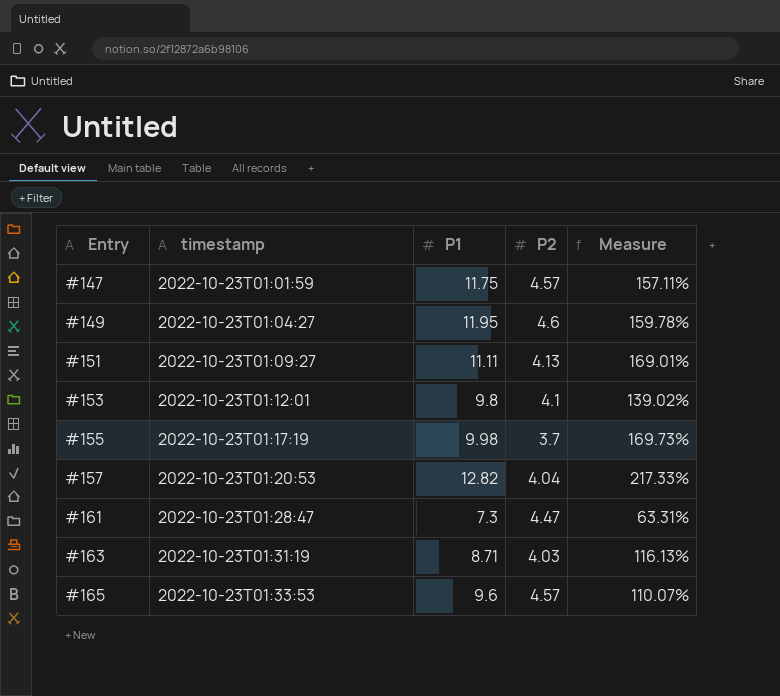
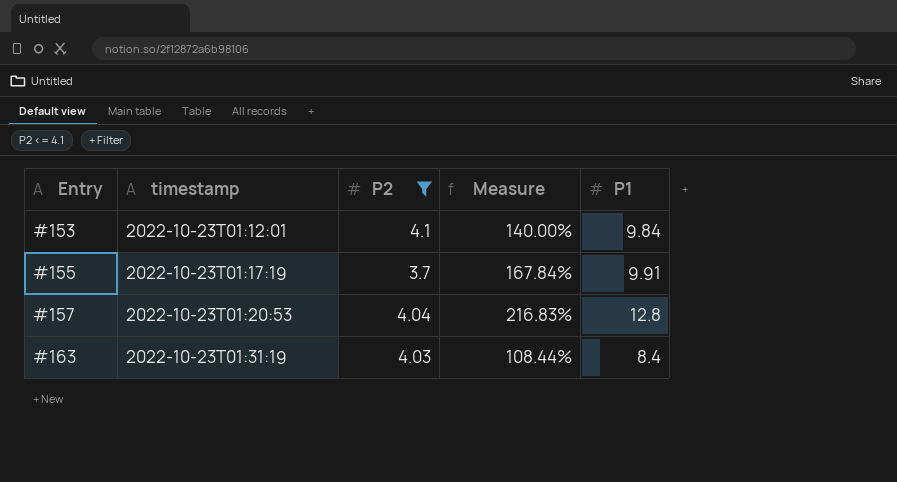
filter: none -> P2 <= 4.1
column P1 | position: 3 -> 5
#153 | Measure: 139.02% -> 140.00%
#153 | P1: 9.8 -> 9.84
#155 | Measure: 169.73% -> 167.84%
#155 | P1: 9.98 -> 9.91
#157 | Measure: 217.33% -> 216.83%
#157 | P1: 12.82 -> 12.8
#163 | Measure: 116.13% -> 108.44%
#163 | P1: 8.71 -> 8.4

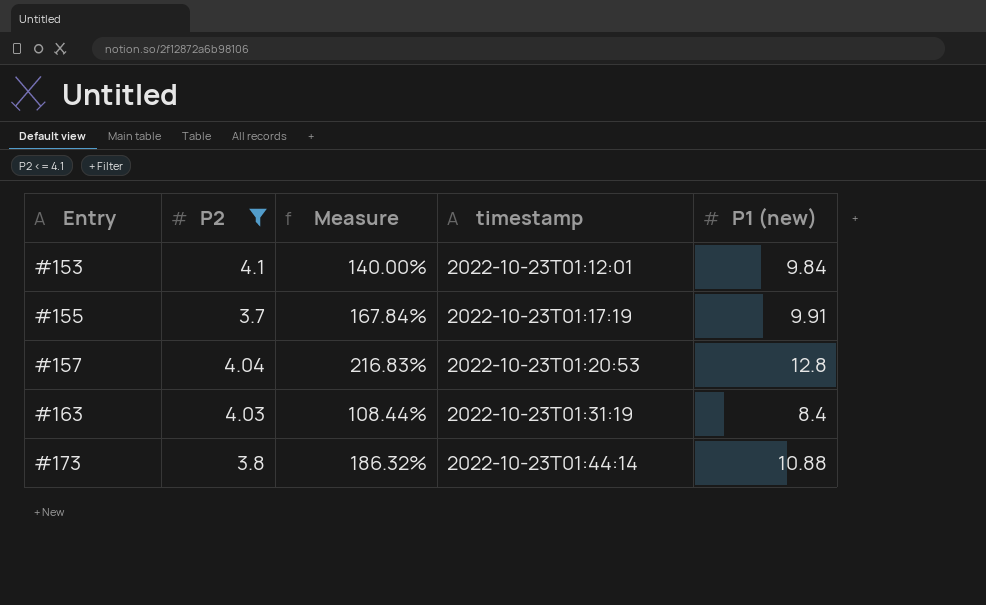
column timestamp | position: 2 -> 4
column name: P1 -> P1 (new)
row #173: none -> 3.8 | 186.32% | 2022-10-23T01:44:14 | 10.88

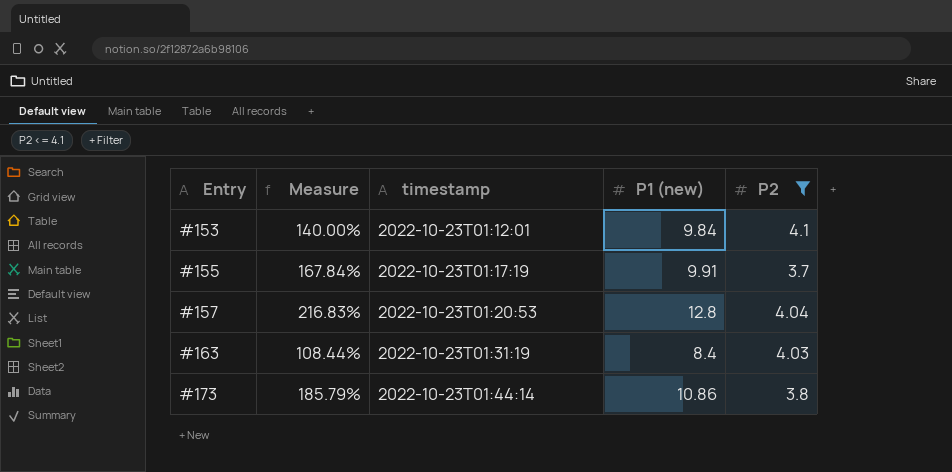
column P2 | position: 2 -> 5
#173 | Measure: 186.32% -> 185.79%
#173 | P1 (new): 10.88 -> 10.86

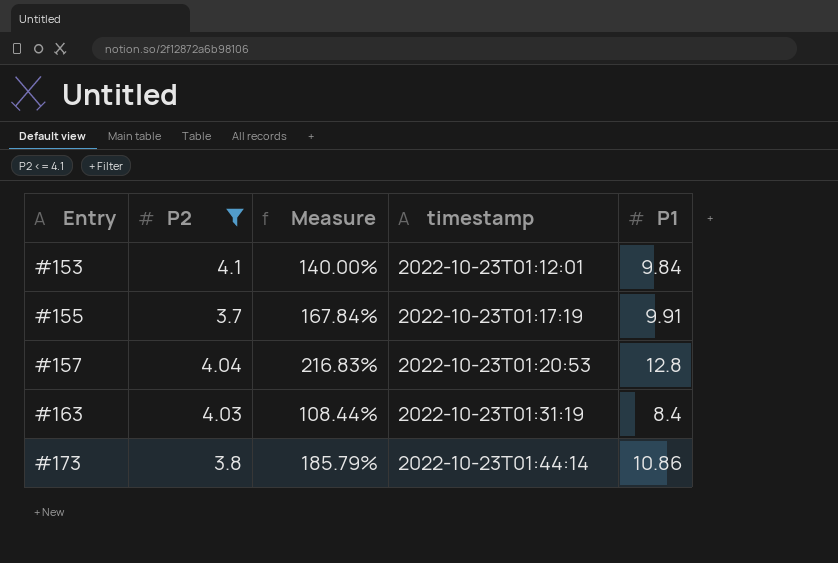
column P2 | position: 5 -> 2
column name: P1 (new) -> P1

